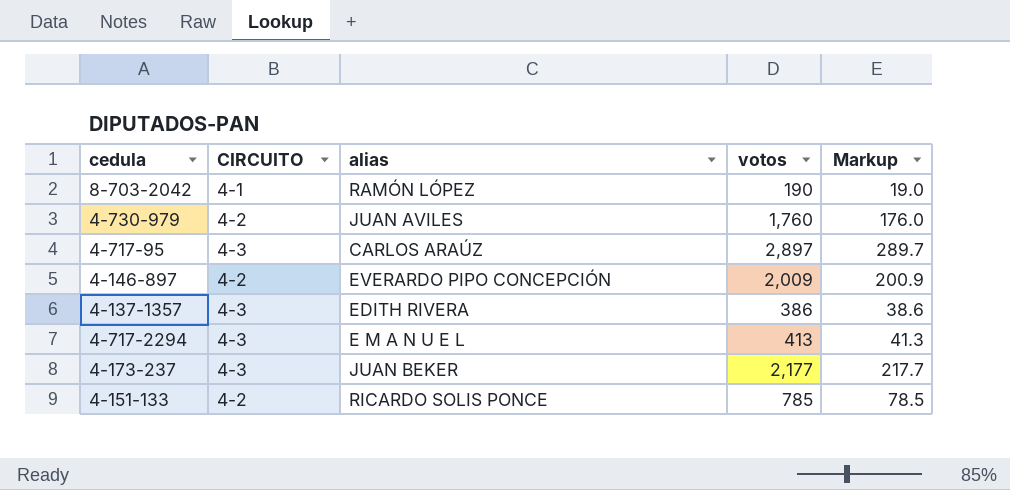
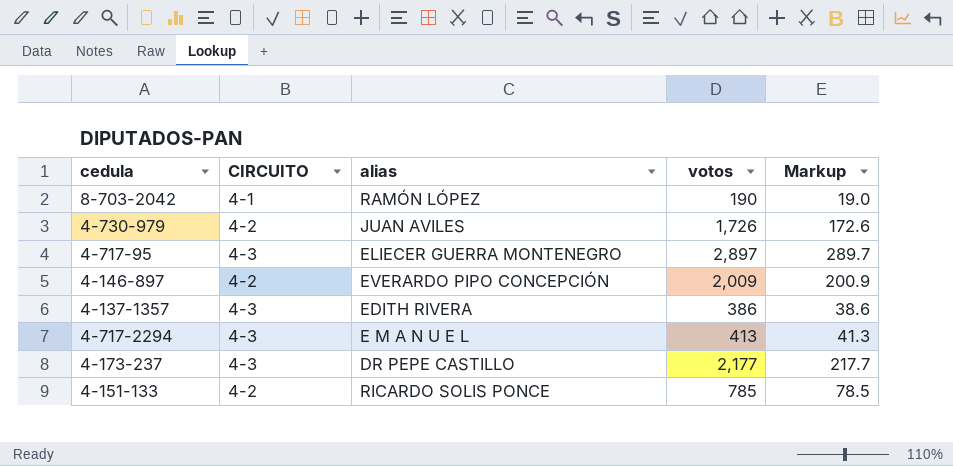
4-730-979 | votos: 1,760 -> 1,726
4-730-979 | Markup: 176.0 -> 172.6
4-717-95 | alias: CARLOS ARAÚZ -> ELIECER GUERRA MONTENEGRO
4-173-237 | alias: JUAN BEKER -> DR PEPE CASTILLO

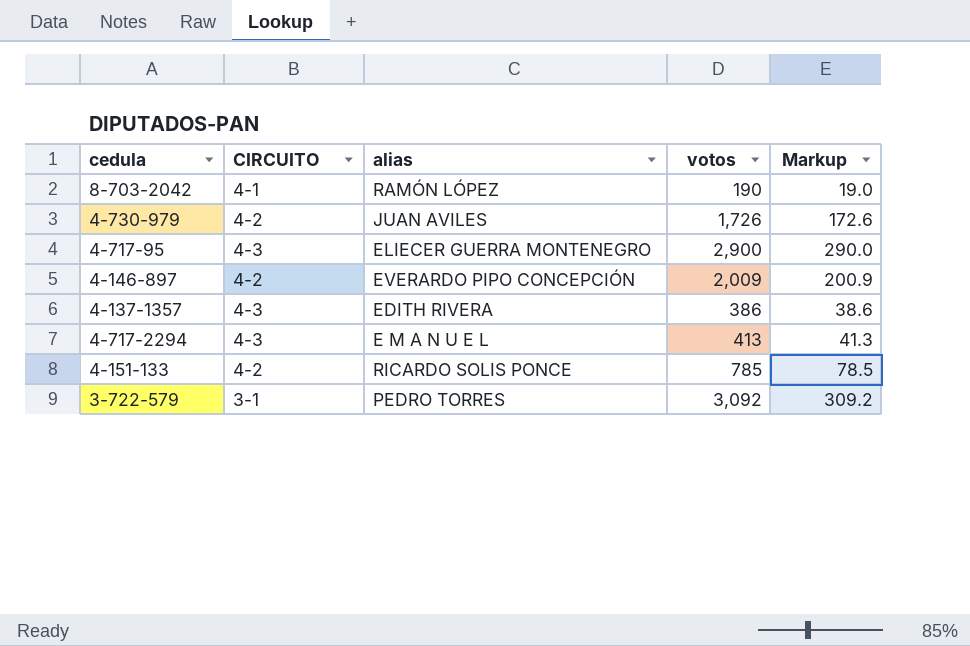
row 4-173-237: 4-3 | DR PEPE CASTILLO | 2,177 | 217.7 -> none
4-717-95 | votos: 2,897 -> 2,900
4-717-95 | Markup: 289.7 -> 290.0
row 3-722-579: none -> 3-1 | PEDRO TORRES | 3,092 | 309.2

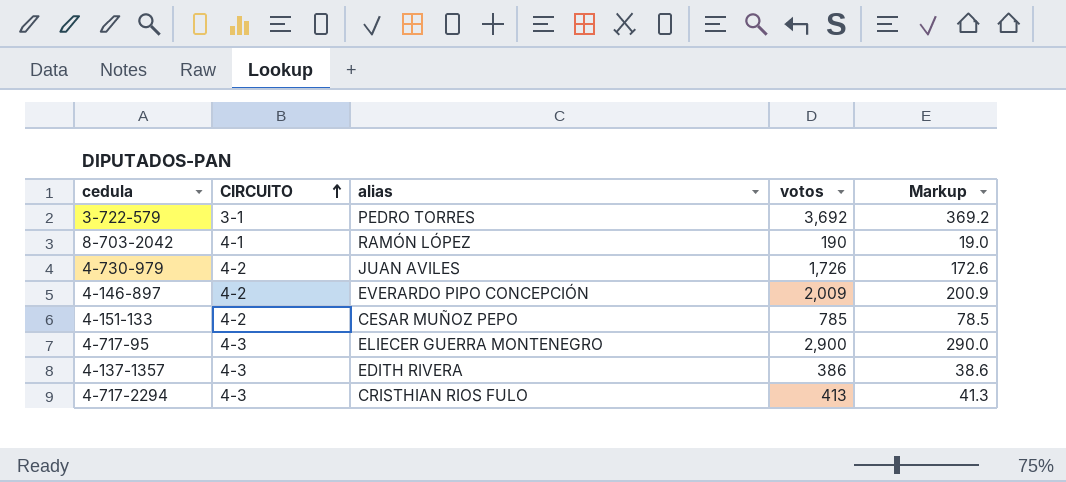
row order: none -> CIRCUITO ascending
3-722-579 | votos: 3,092 -> 3,692
3-722-579 | Markup: 309.2 -> 369.2
4-151-133 | alias: RICARDO SOLIS PONCE -> CESAR MUÑOZ PEPO
4-717-2294 | alias: E M A N U E L -> CRISTHIAN RIOS FULO

